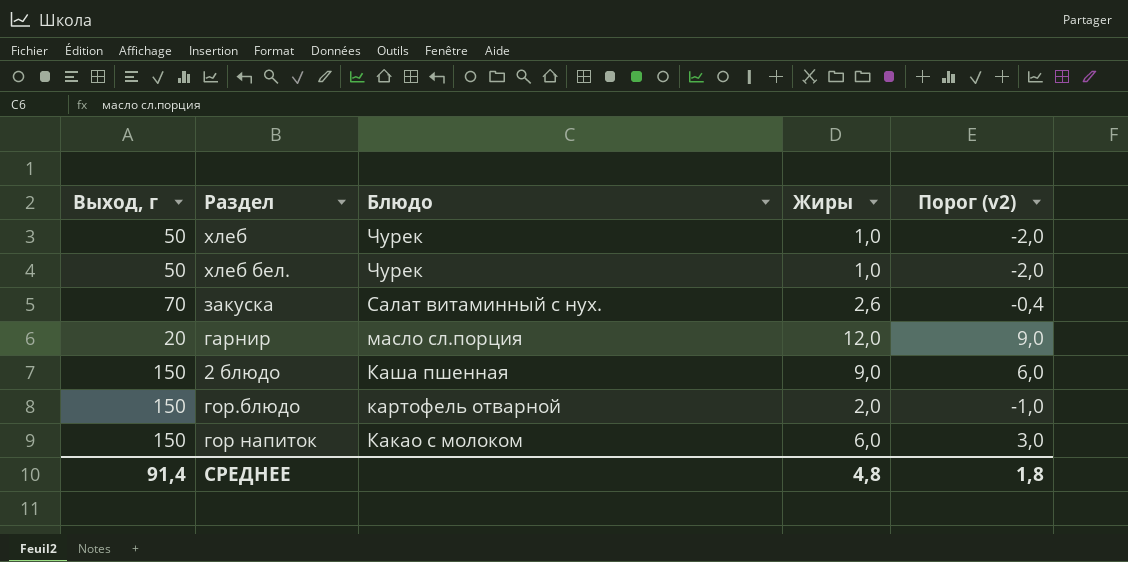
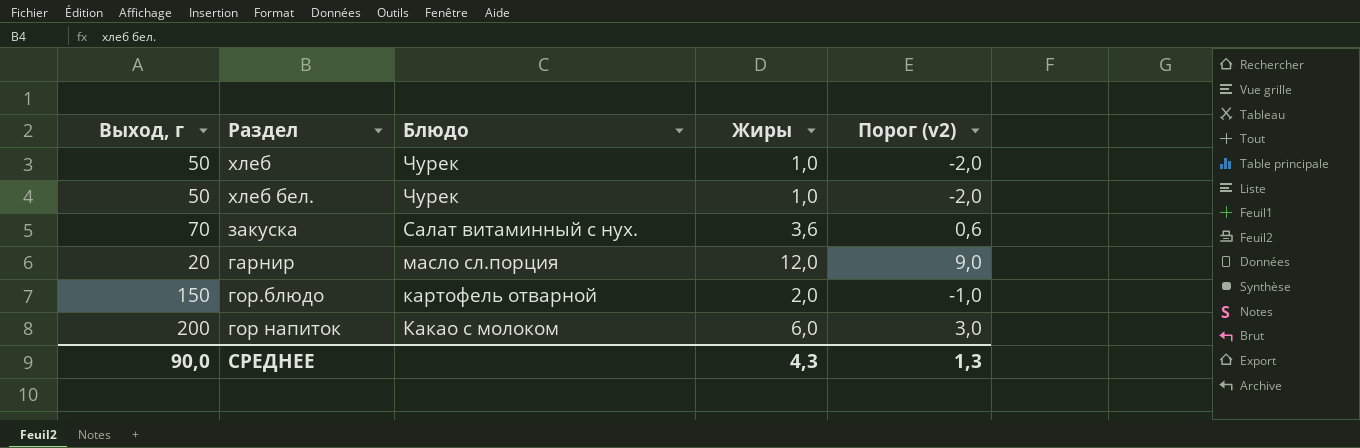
row 2 блюдо: 150 | Каша пшенная | 9,0 | 6,0 -> none
закуска | Жиры: 2,6 -> 3,6
закуска | Порог (v2): -0,4 -> 0,6
гор напиток | Выход, г: 150 -> 200
СРЕДНЕЕ | Выход, г: 91,4 -> 90,0
СРЕДНЕЕ | Жиры: 4,8 -> 4,3
СРЕДНЕЕ | Порог (v2): 1,8 -> 1,3

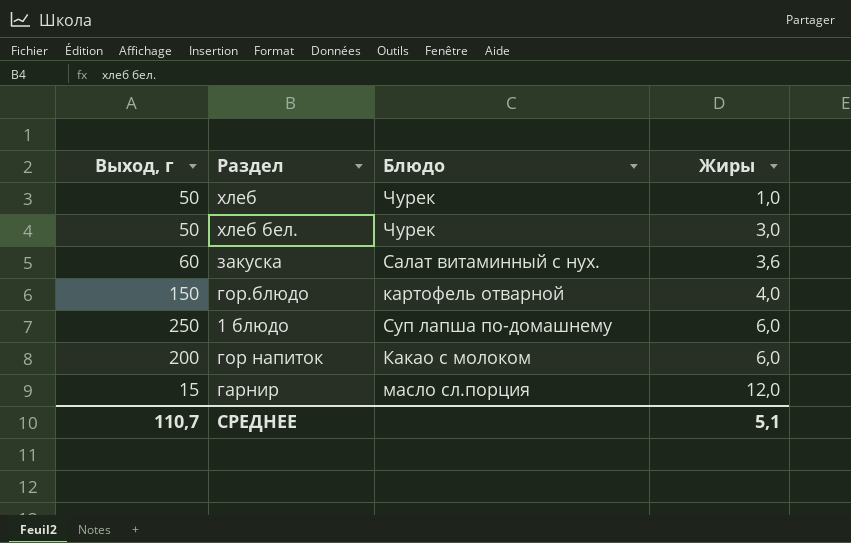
row order: Блюдо descending -> Жиры ascending
column Порог (v2) | formula: [Жиры] - 3 -> none
хлеб бел. | Жиры: 1,0 -> 3,0
закуска | Выход, г: 70 -> 60
гор.блюдо | Жиры: 2,0 -> 4,0
row 1 блюдо: none -> 250 | Суп лапша по-домашнему | 6,0
гарнир | Выход, г: 20 -> 15
СРЕДНЕЕ | Выход, г: 90,0 -> 110,7
СРЕДНЕЕ | Жиры: 4,3 -> 5,1

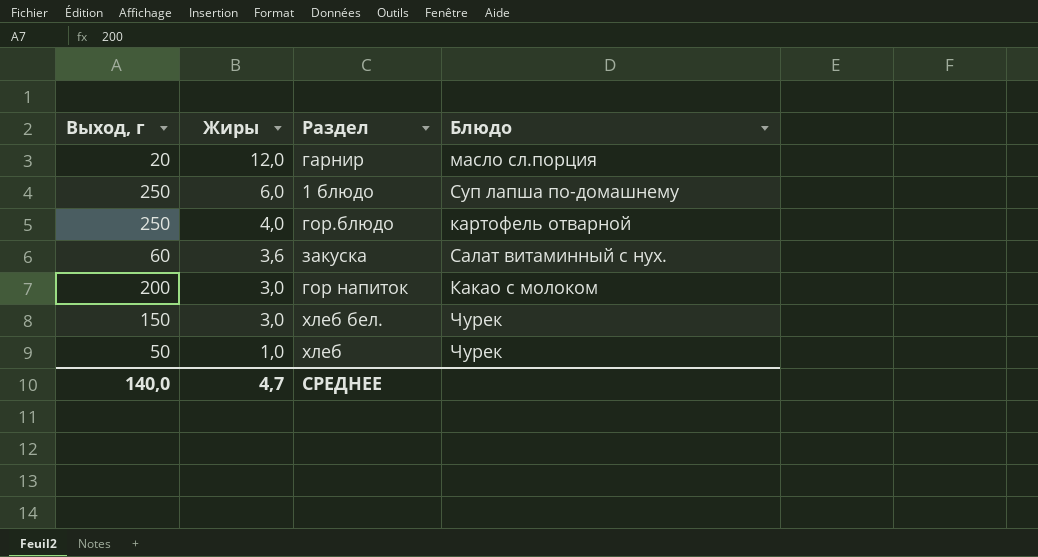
row order: Жиры ascending -> Жиры descending
column Жиры | position: 4 -> 2
гарнир | Выход, г: 15 -> 20
гор.блюдо | Выход, г: 150 -> 250
гор напиток | Жиры: 6,0 -> 3,0
хлеб бел. | Выход, г: 50 -> 150
СРЕДНЕЕ | Выход, г: 110,7 -> 140,0
СРЕДНЕЕ | Жиры: 5,1 -> 4,7

